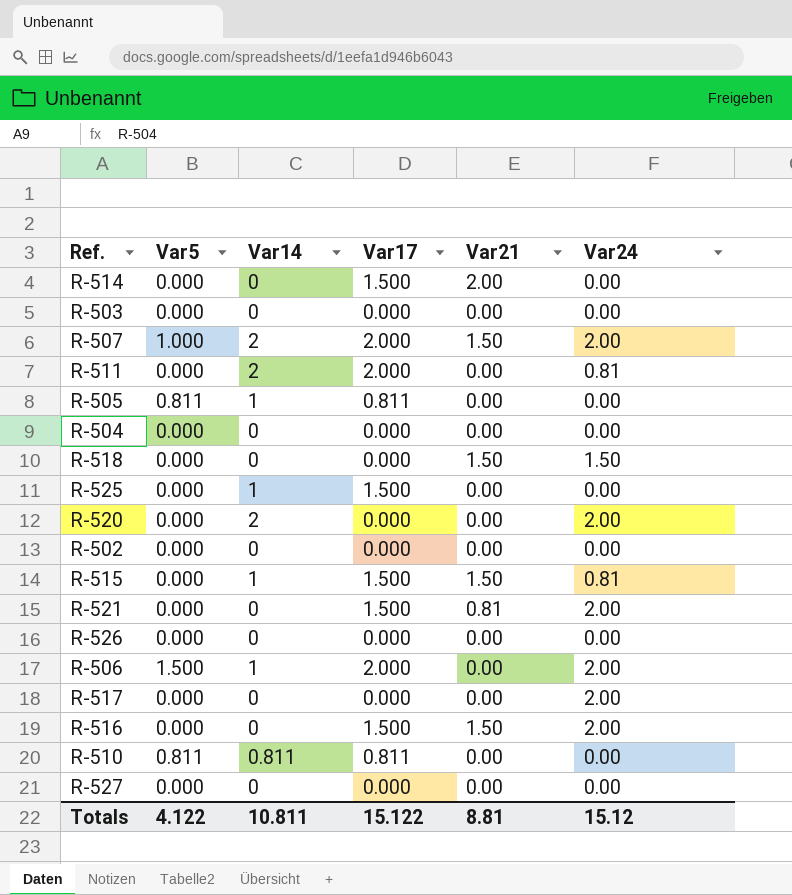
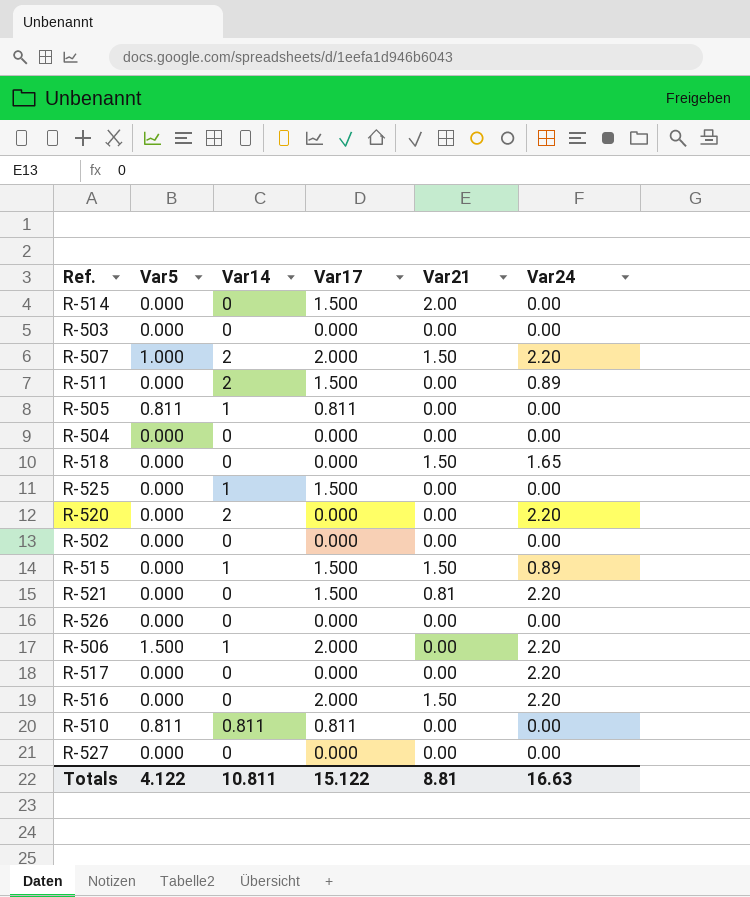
R-507 | Var24: 2.00 -> 2.20
R-511 | Var17: 2.000 -> 1.500
R-511 | Var24: 0.81 -> 0.89
R-518 | Var24: 1.50 -> 1.65
R-520 | Var24: 2.00 -> 2.20
R-515 | Var24: 0.81 -> 0.89
R-521 | Var24: 2.00 -> 2.20
R-506 | Var24: 2.00 -> 2.20
R-517 | Var24: 2.00 -> 2.20
R-516 | Var17: 1.500 -> 2.000
R-516 | Var24: 2.00 -> 2.20
Totals | Var24: 15.12 -> 16.63

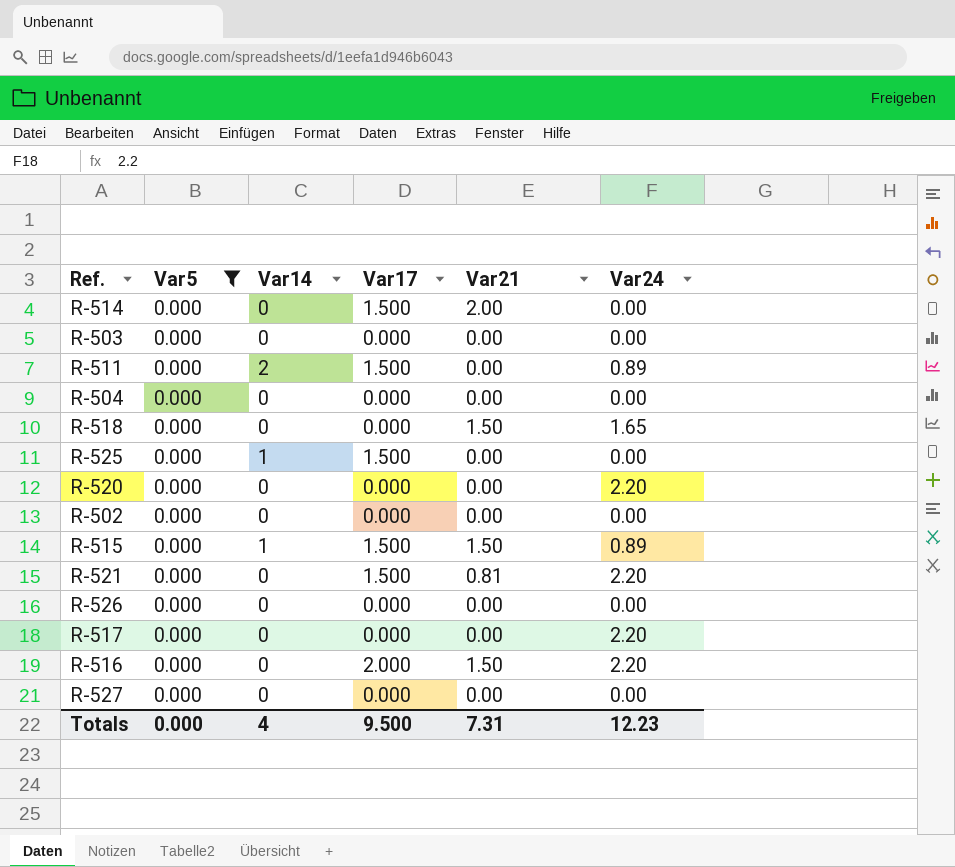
filter: none -> Var5 = 0.000
R-520 | Var14: 2 -> 0
Totals | Var5: 4.122 -> 0.000
Totals | Var14: 10.811 -> 4
Totals | Var17: 15.122 -> 9.500
Totals | Var21: 8.81 -> 7.31
Totals | Var24: 16.63 -> 12.23

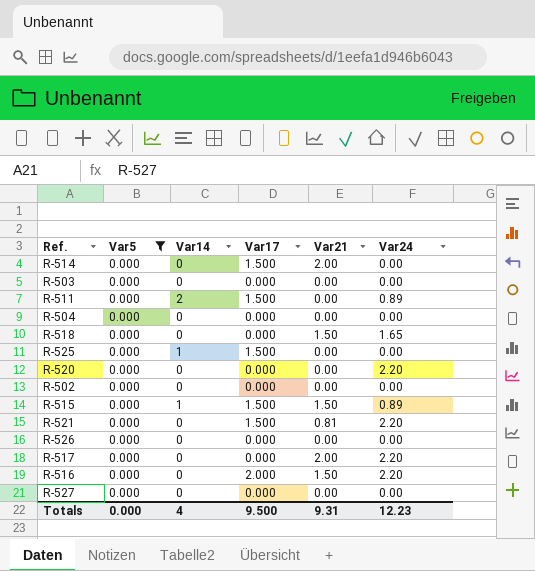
R-517 | Var21: 0.00 -> 2.00
Totals | Var21: 7.31 -> 9.31

